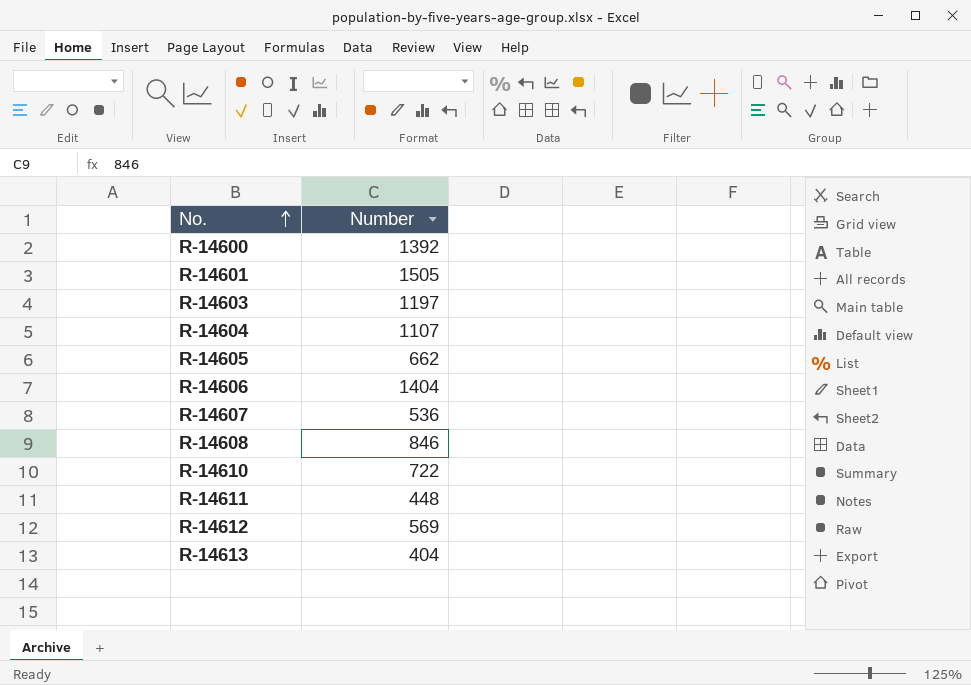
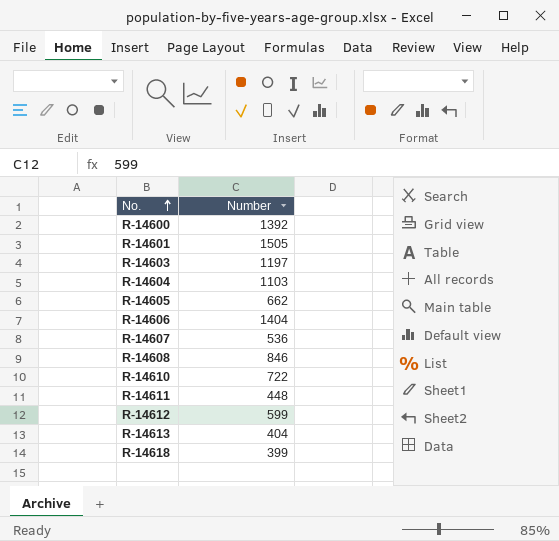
R-14604 | Number: 1107 -> 1103
R-14612 | Number: 569 -> 599
row R-14618: none -> 399

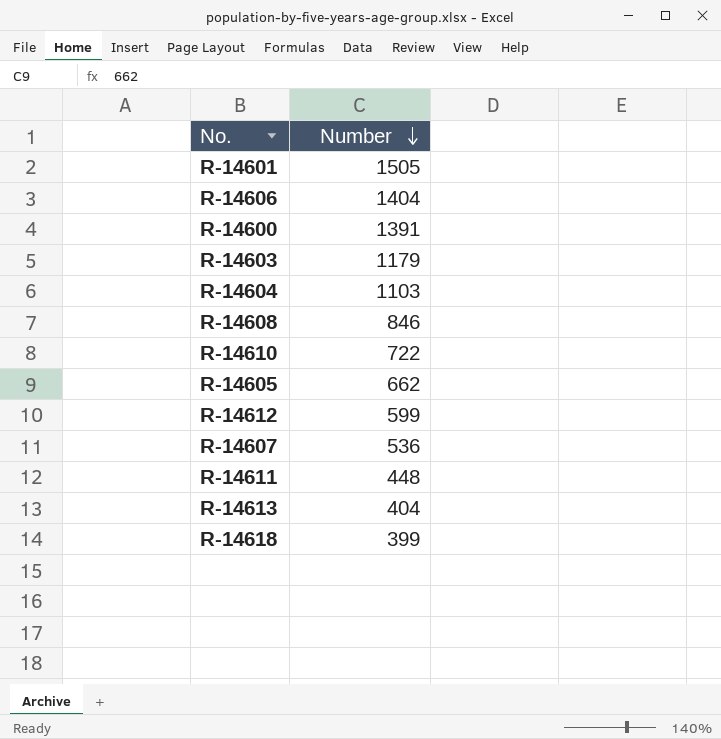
row order: No. ascending -> Number descending
R-14600 | Number: 1392 -> 1391
R-14603 | Number: 1197 -> 1179

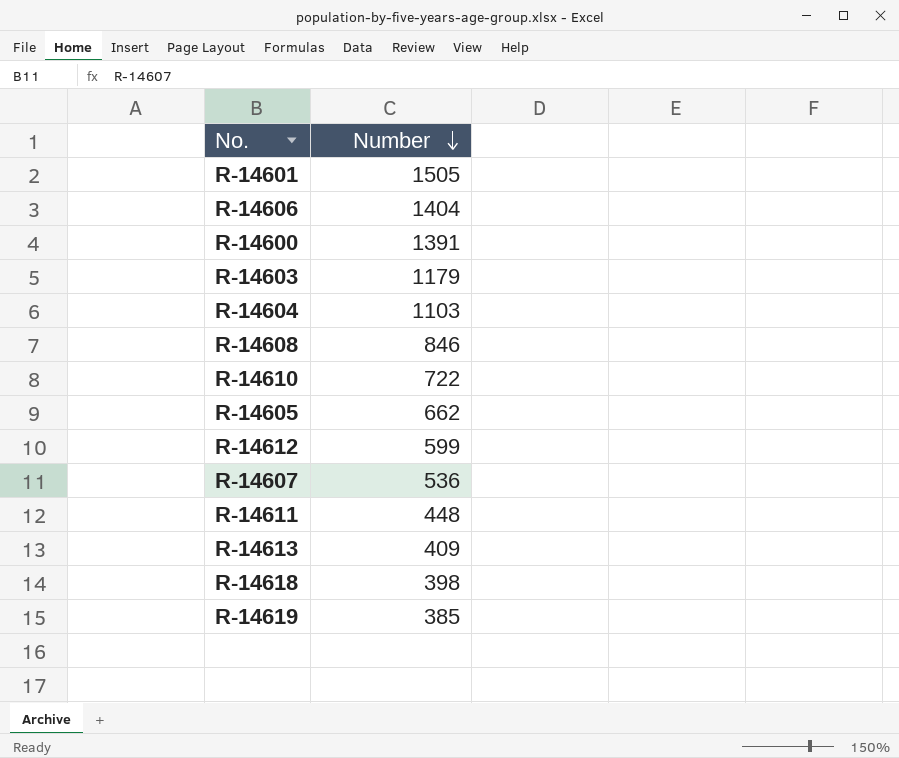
R-14613 | Number: 404 -> 409
R-14618 | Number: 399 -> 398
row R-14619: none -> 385

